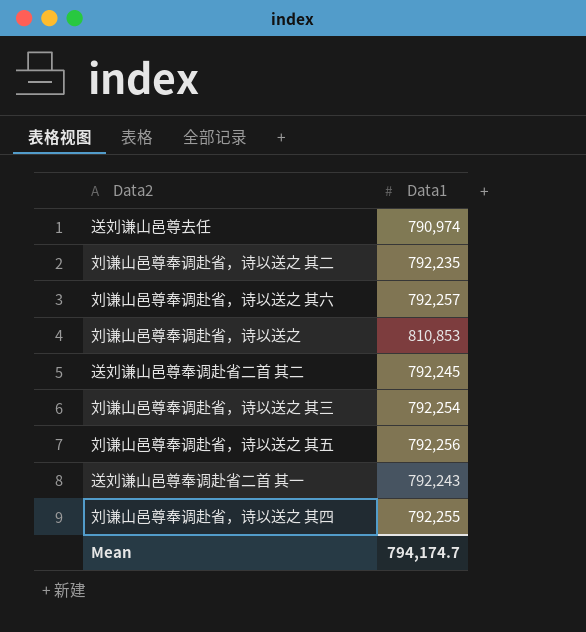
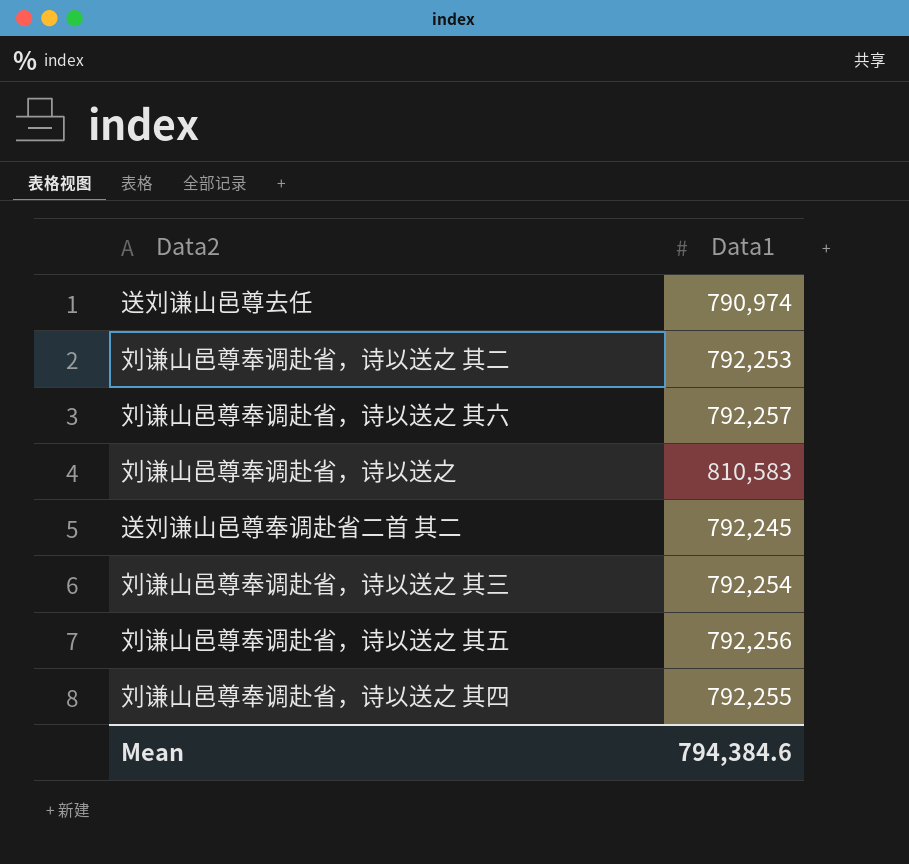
row 送刘谦山邑尊奉调赴省二首 其一: 792,243 -> none
刘谦山邑尊奉调赴省，诗以送之 其二 | Data1: 792,235 -> 792,253
刘谦山邑尊奉调赴省，诗以送之 | Data1: 810,853 -> 810,583
Mean | Data1: 794,174.7 -> 794,384.6

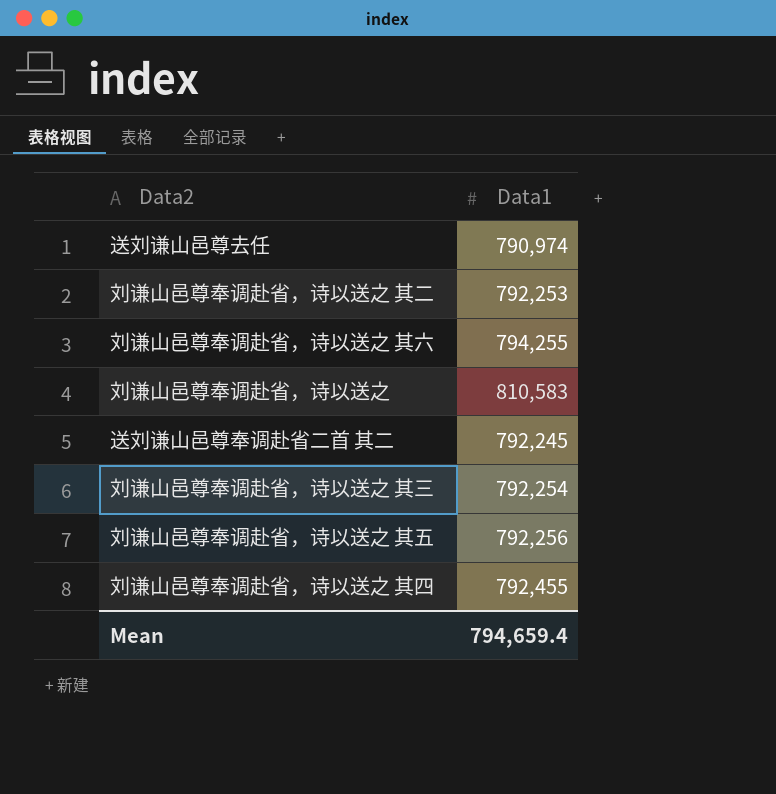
刘谦山邑尊奉调赴省，诗以送之 其六 | Data1: 792,257 -> 794,255
刘谦山邑尊奉调赴省，诗以送之 其四 | Data1: 792,255 -> 792,455
Mean | Data1: 794,384.6 -> 794,659.4

